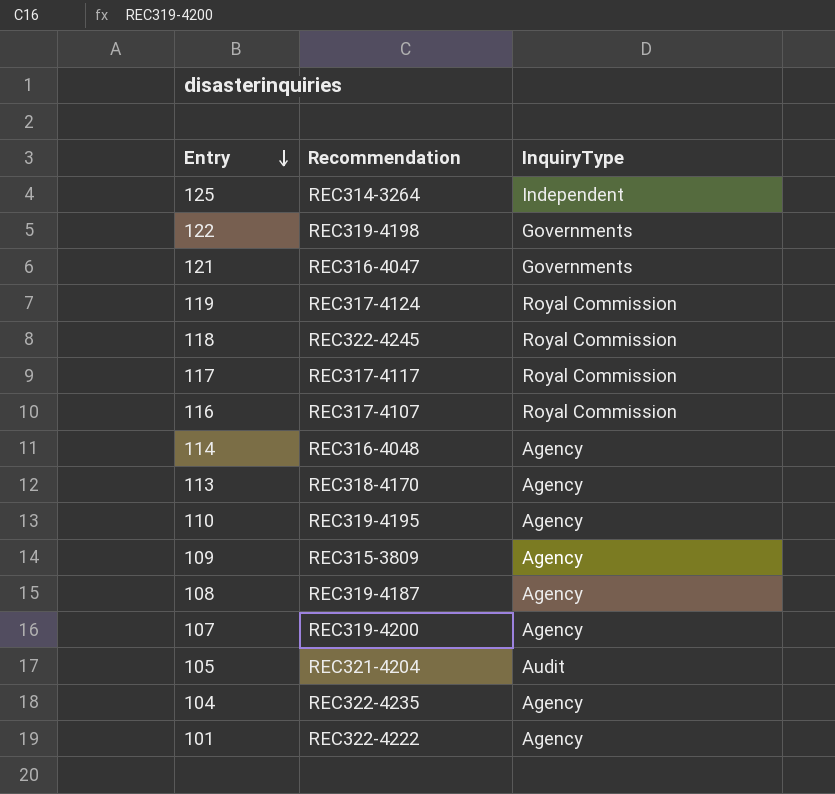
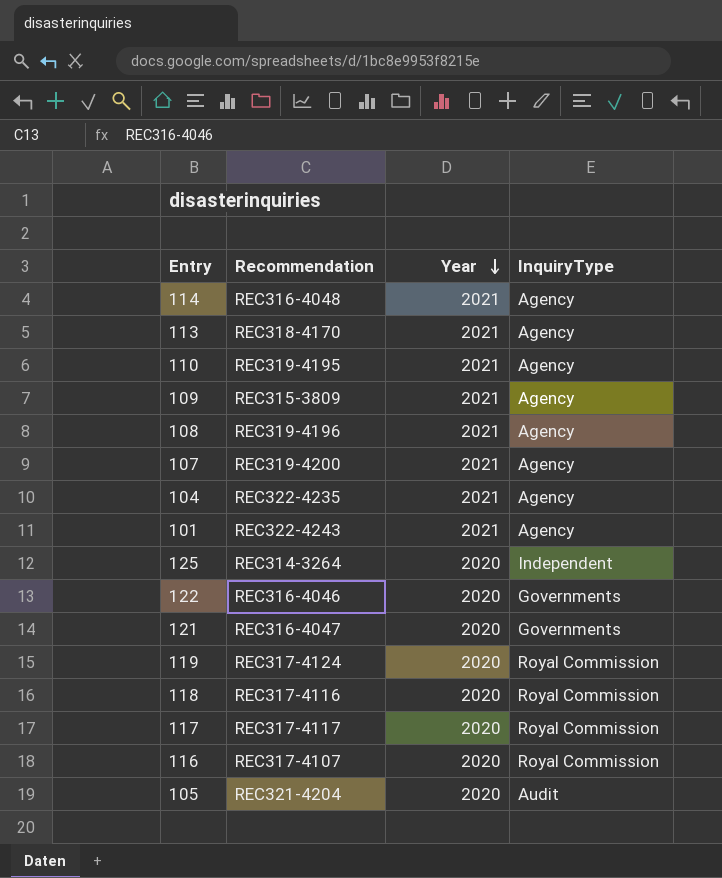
row order: Entry descending -> Year descending
column Year | position: none -> 3
108 | Recommendation: REC319-4187 -> REC319-4196
101 | Recommendation: REC322-4222 -> REC322-4243
122 | Recommendation: REC319-4198 -> REC316-4046
118 | Recommendation: REC322-4245 -> REC317-4116

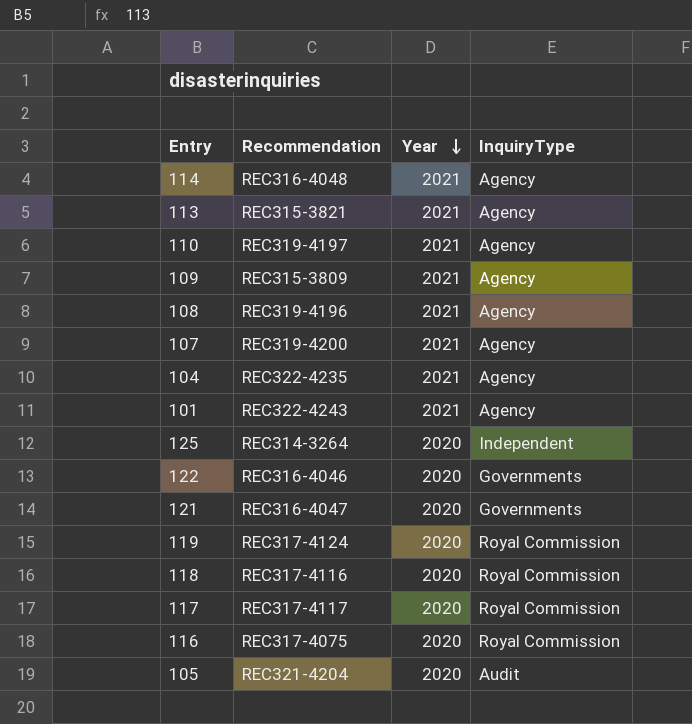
113 | Recommendation: REC318-4170 -> REC315-3821
110 | Recommendation: REC319-4195 -> REC319-4197
116 | Recommendation: REC317-4107 -> REC317-4075

